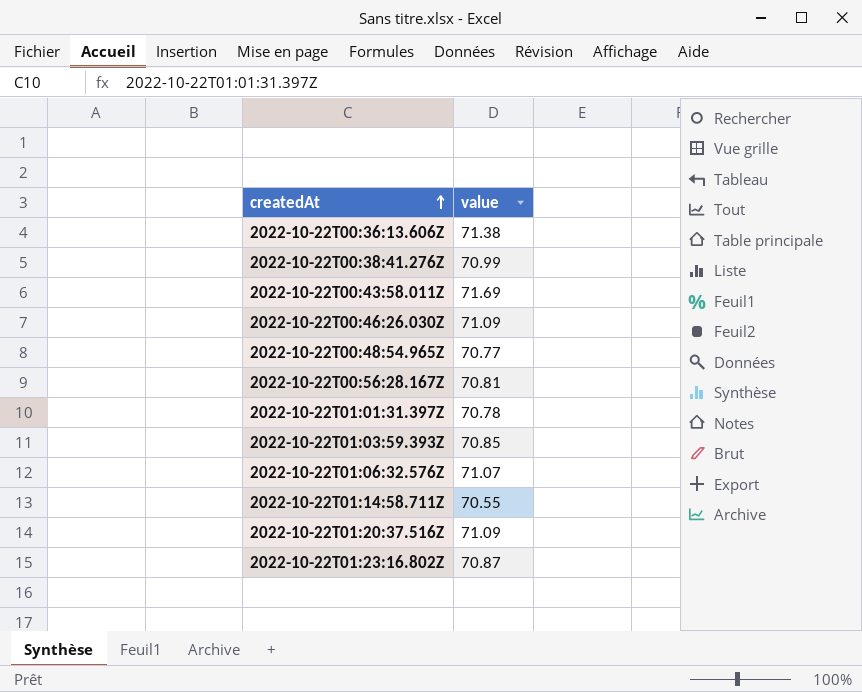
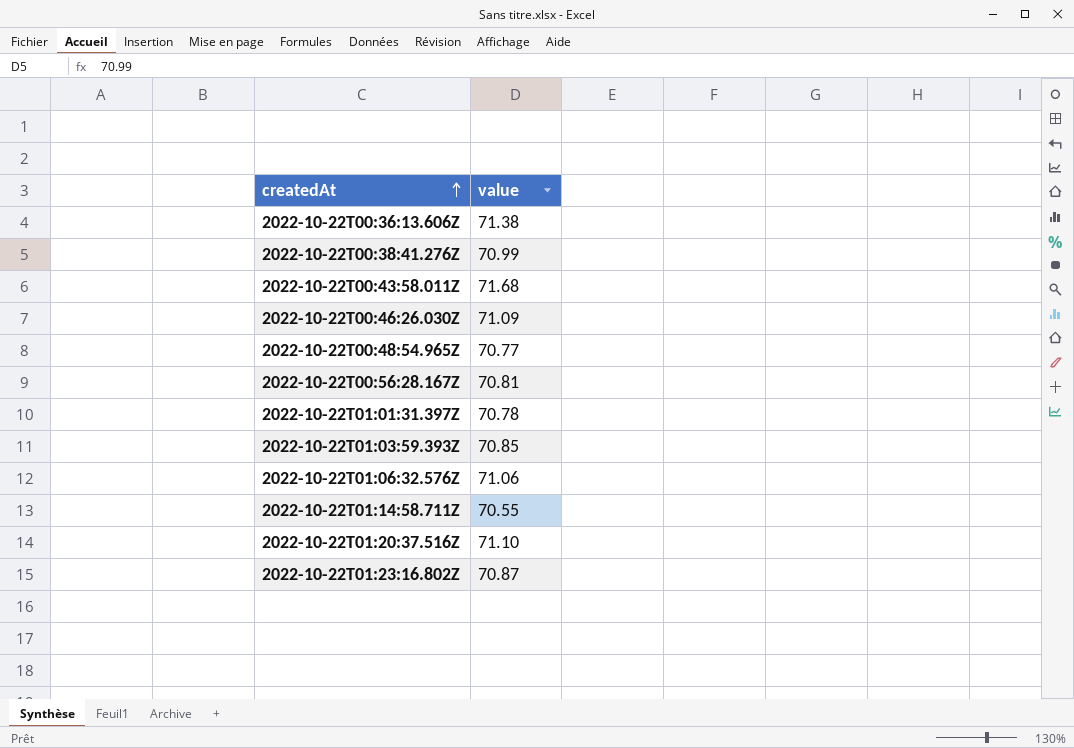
2022-10-22T00:43:58.011Z | value: 71.69 -> 71.68
2022-10-22T01:06:32.576Z | value: 71.07 -> 71.06
2022-10-22T01:20:37.516Z | value: 71.09 -> 71.10

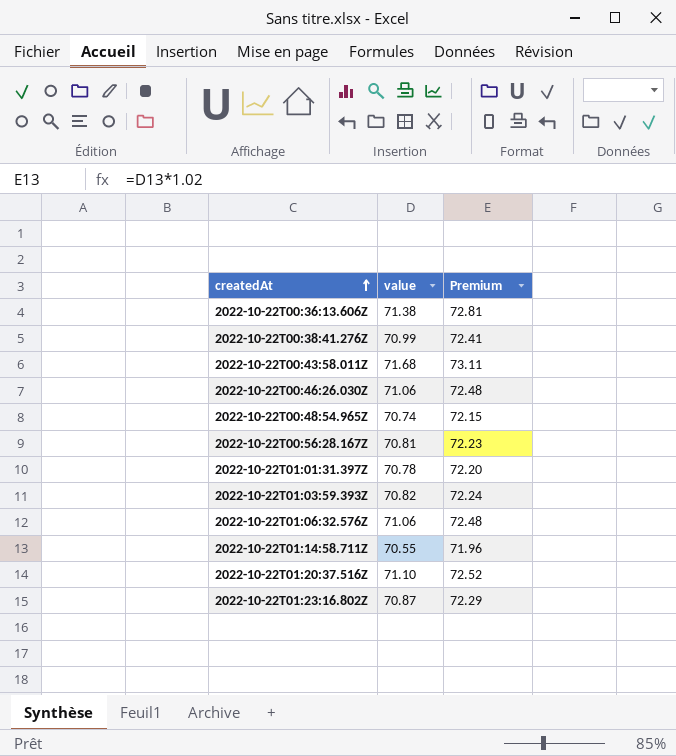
column Premium | formula: none -> [value] * 1.02
2022-10-22T00:46:26.030Z | value: 71.09 -> 71.06
2022-10-22T00:48:54.965Z | value: 70.77 -> 70.74
2022-10-22T01:03:59.393Z | value: 70.85 -> 70.82

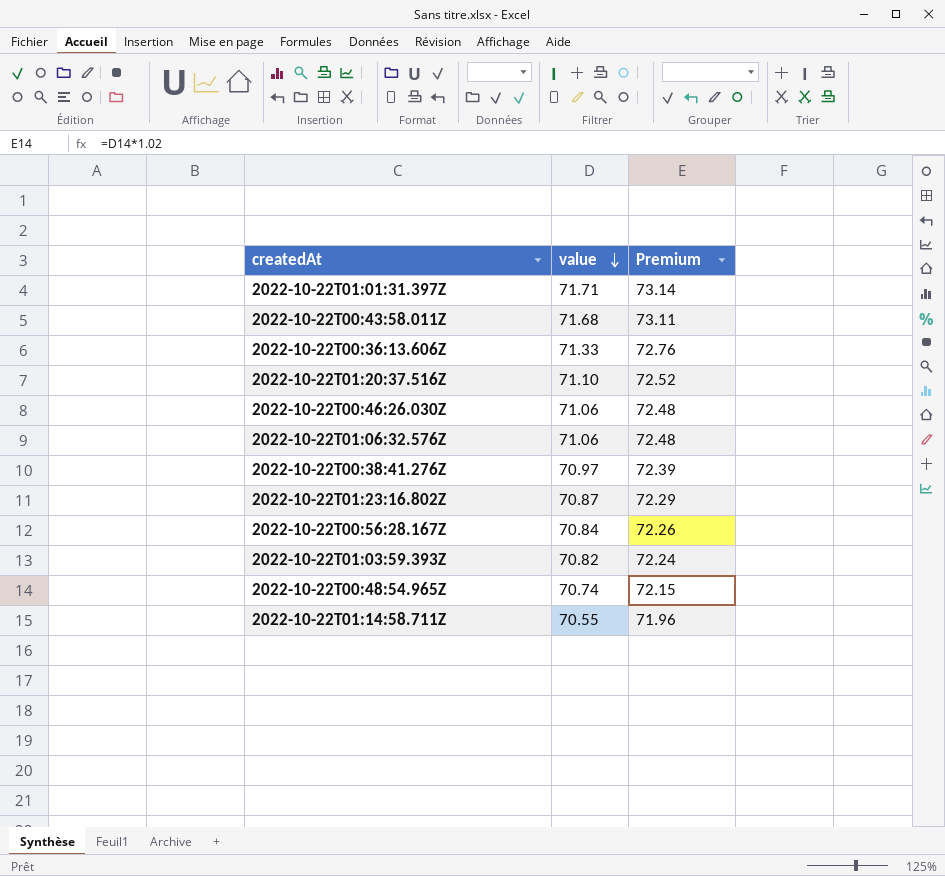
row order: createdAt ascending -> value descending
2022-10-22T01:01:31.397Z | value: 70.78 -> 71.71
2022-10-22T01:01:31.397Z | Premium: 72.20 -> 73.14
2022-10-22T00:36:13.606Z | value: 71.38 -> 71.33
2022-10-22T00:36:13.606Z | Premium: 72.81 -> 72.76
2022-10-22T00:38:41.276Z | value: 70.99 -> 70.97
2022-10-22T00:38:41.276Z | Premium: 72.41 -> 72.39
2022-10-22T00:56:28.167Z | value: 70.81 -> 70.84
2022-10-22T00:56:28.167Z | Premium: 72.23 -> 72.26

